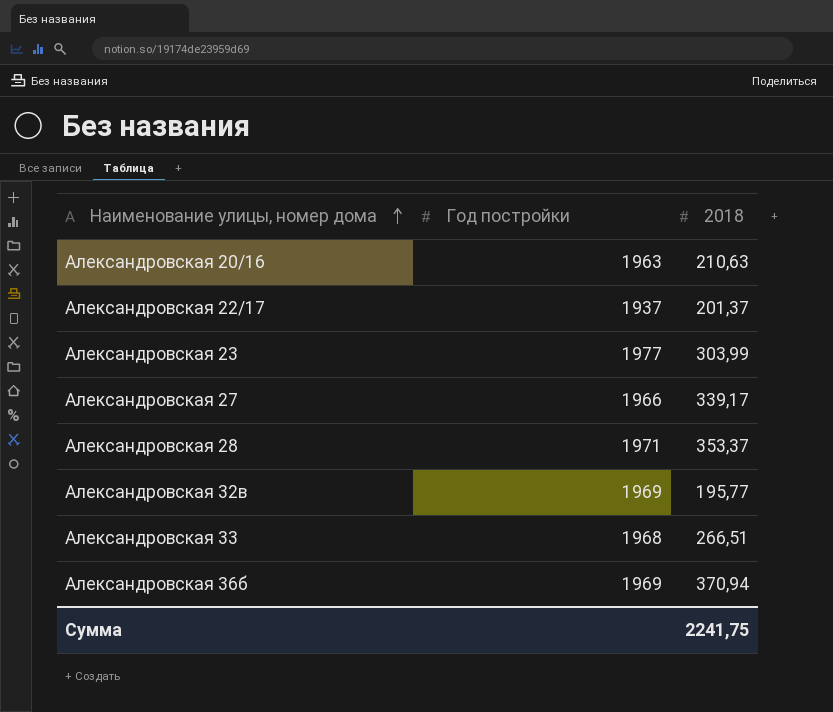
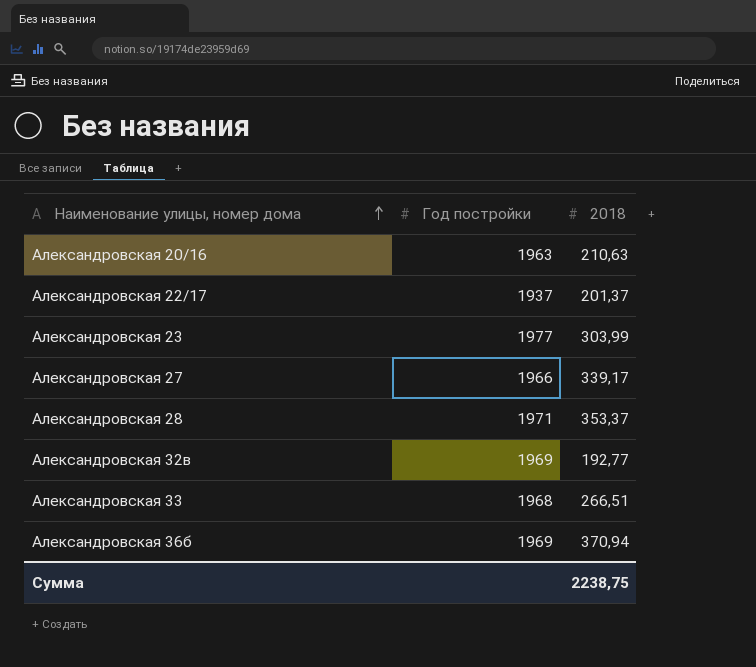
Александровская 32в | 2018: 195,77 -> 192,77
Сумма | 2018: 2241,75 -> 2238,75

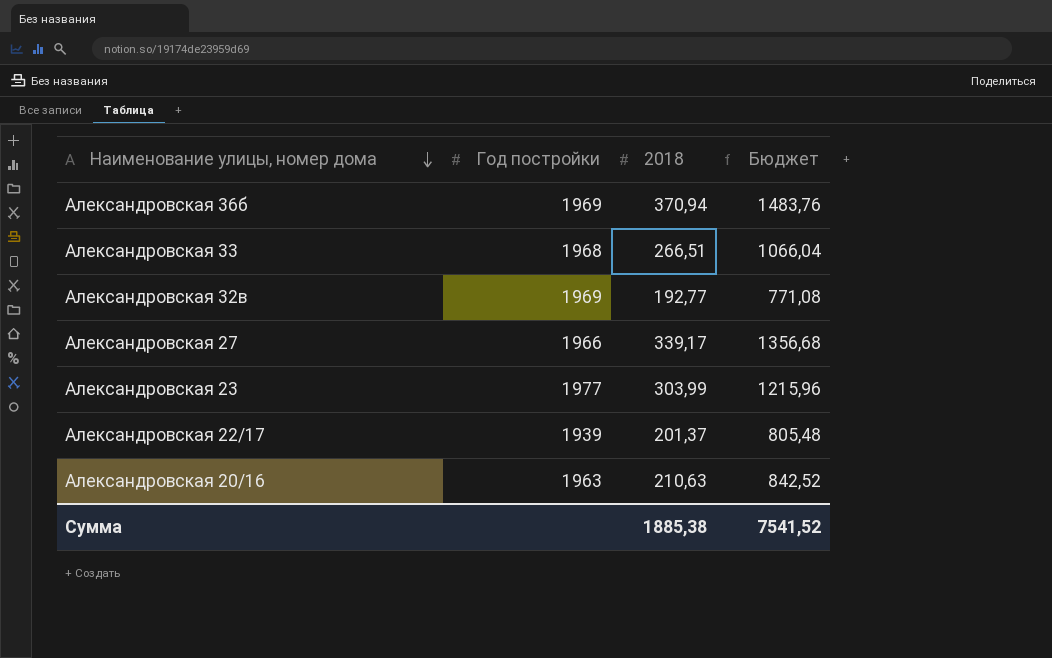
row order: Наименование улицы, номер дома ascending -> Наименование улицы, номер дома descending
column Бюджет | formula: none -> [2018] * 4
row Александровская 28: 1971 | 353,37 -> none
Александровская 22/17 | Год постройки: 1937 -> 1939
Сумма | 2018: 2238,75 -> 1885,38

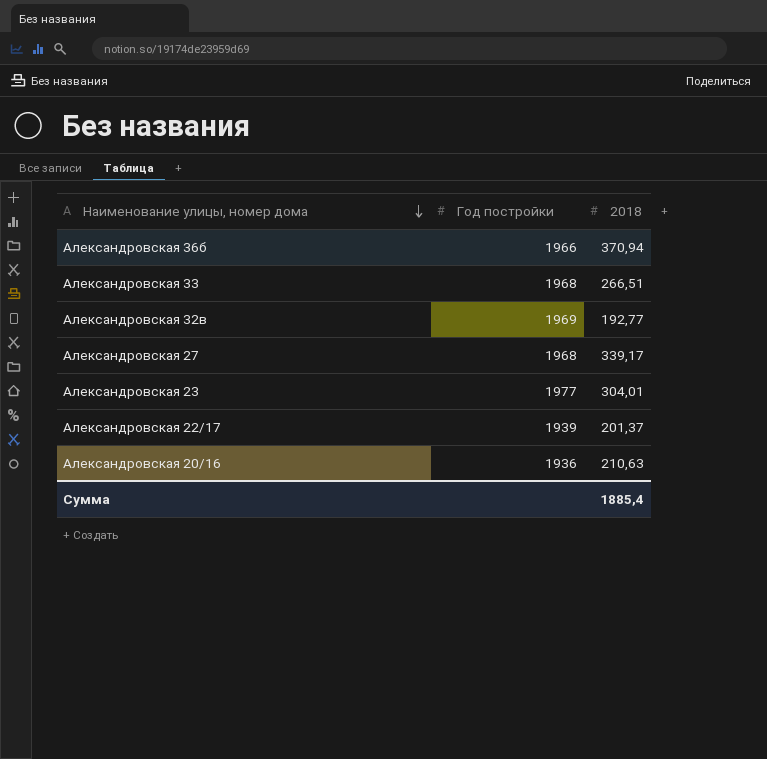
column Бюджет | formula: [2018] * 4 -> none
Александровская 36б | Год постройки: 1969 -> 1966
Александровская 27 | Год постройки: 1966 -> 1968
Александровская 23 | 2018: 303,99 -> 304,01
Александровская 20/16 | Год постройки: 1963 -> 1936
Сумма | 2018: 1885,38 -> 1885,4

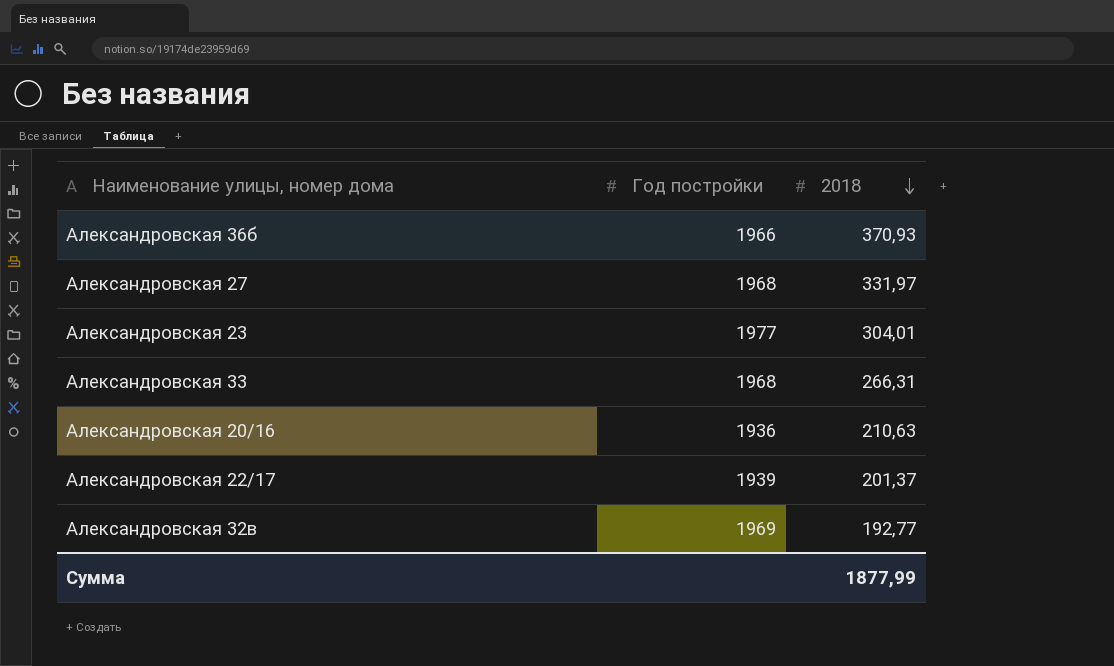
row order: Наименование улицы, номер дома descending -> 2018 descending
Александровская 36б | 2018: 370,94 -> 370,93
Александровская 27 | 2018: 339,17 -> 331,97
Александровская 33 | 2018: 266,51 -> 266,31
Сумма | 2018: 1885,4 -> 1877,99

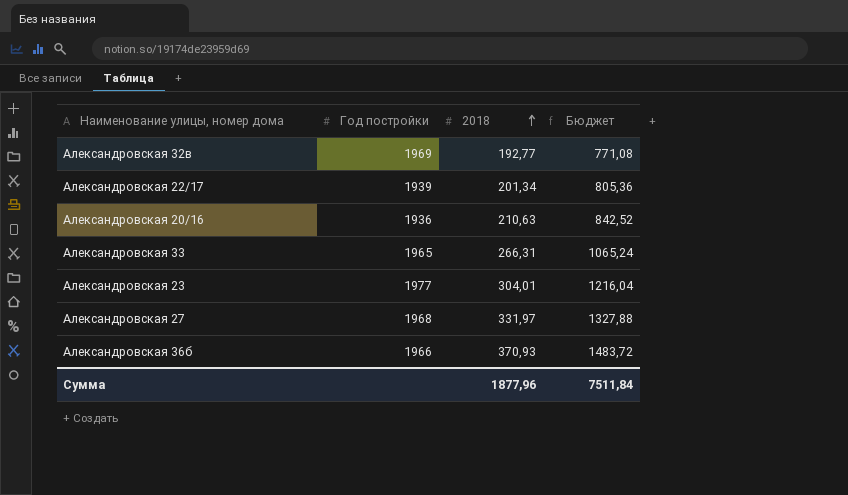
row order: 2018 descending -> 2018 ascending
column Бюджет | formula: none -> [2018] * 4
Александровская 22/17 | 2018: 201,37 -> 201,34
Александровская 33 | Год постройки: 1968 -> 1965
Сумма | 2018: 1877,99 -> 1877,96

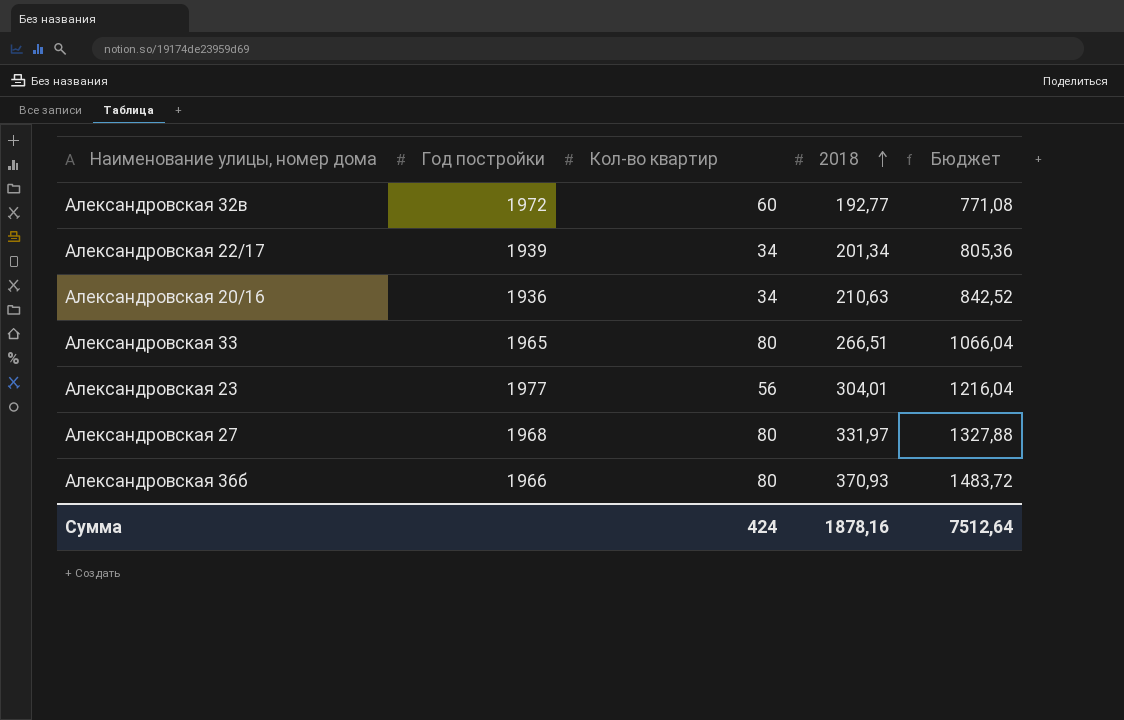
column Кол-во квартир | position: none -> 3
Александровская 32в | Год постройки: 1969 -> 1972
Александровская 33 | 2018: 266,31 -> 266,51
Александровская 33 | Бюджет: 1065,24 -> 1066,04
Сумма | 2018: 1877,96 -> 1878,16
Сумма | Бюджет: 7511,84 -> 7512,64

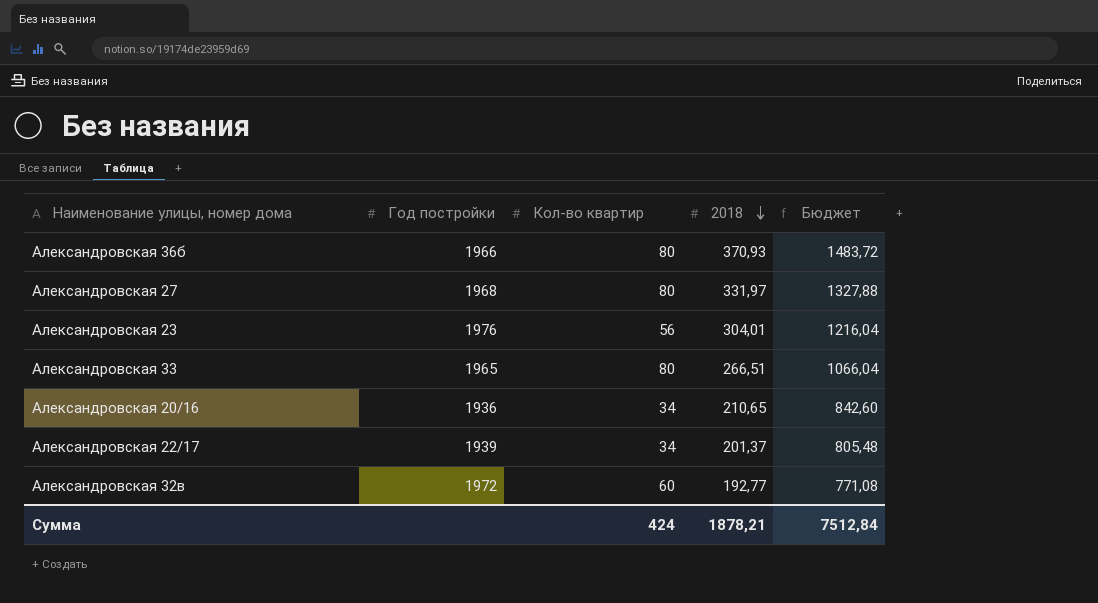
row order: 2018 ascending -> 2018 descending
Александровская 23 | Год постройки: 1977 -> 1976
Александровская 20/16 | 2018: 210,63 -> 210,65
Александровская 20/16 | Бюджет: 842,52 -> 842,60
Александровская 22/17 | 2018: 201,34 -> 201,37
Александровская 22/17 | Бюджет: 805,36 -> 805,48
Сумма | 2018: 1878,16 -> 1878,21
Сумма | Бюджет: 7512,64 -> 7512,84

